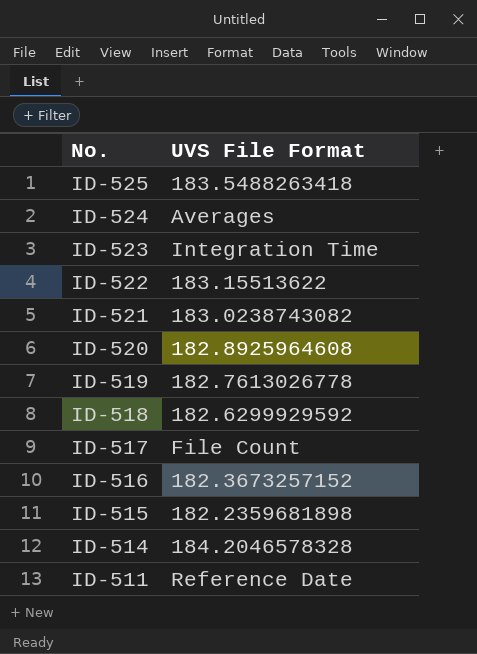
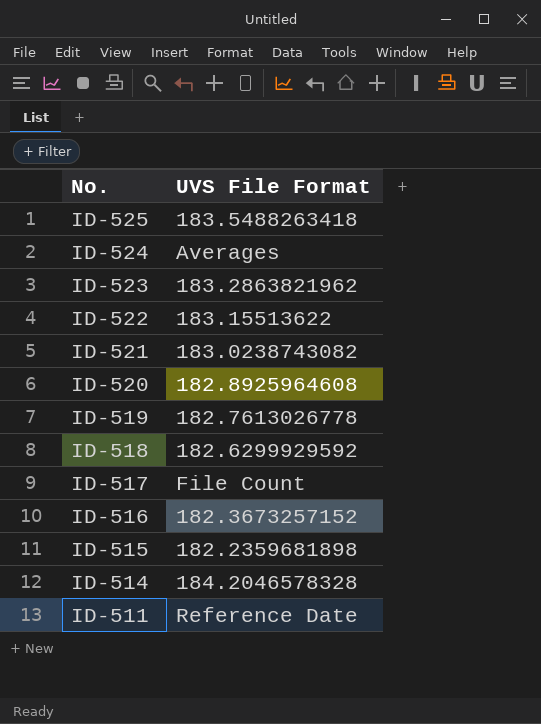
ID-523 | UVS File Format: Integration Time -> 183.2863821962

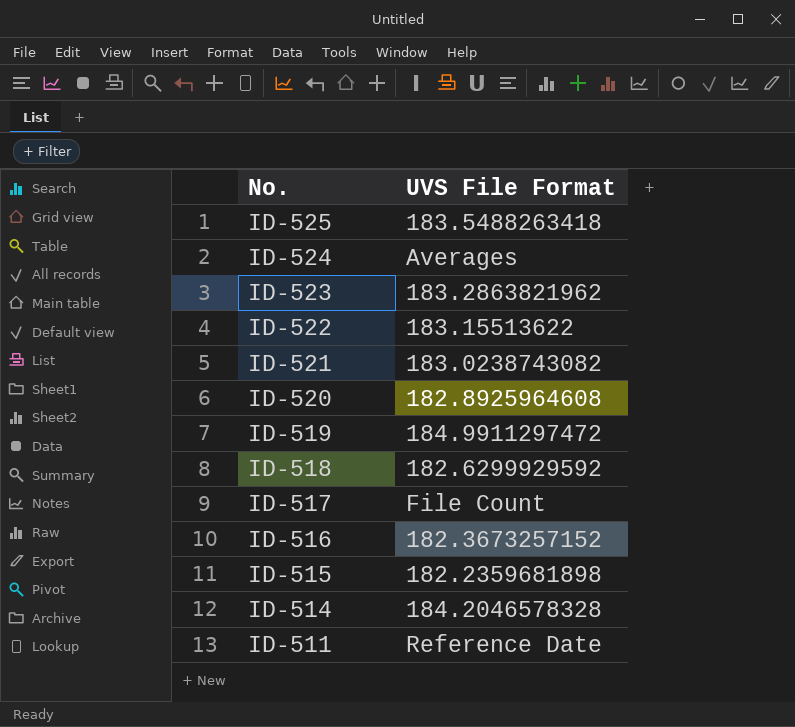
ID-519 | UVS File Format: 182.7613026778 -> 184.9911297472

